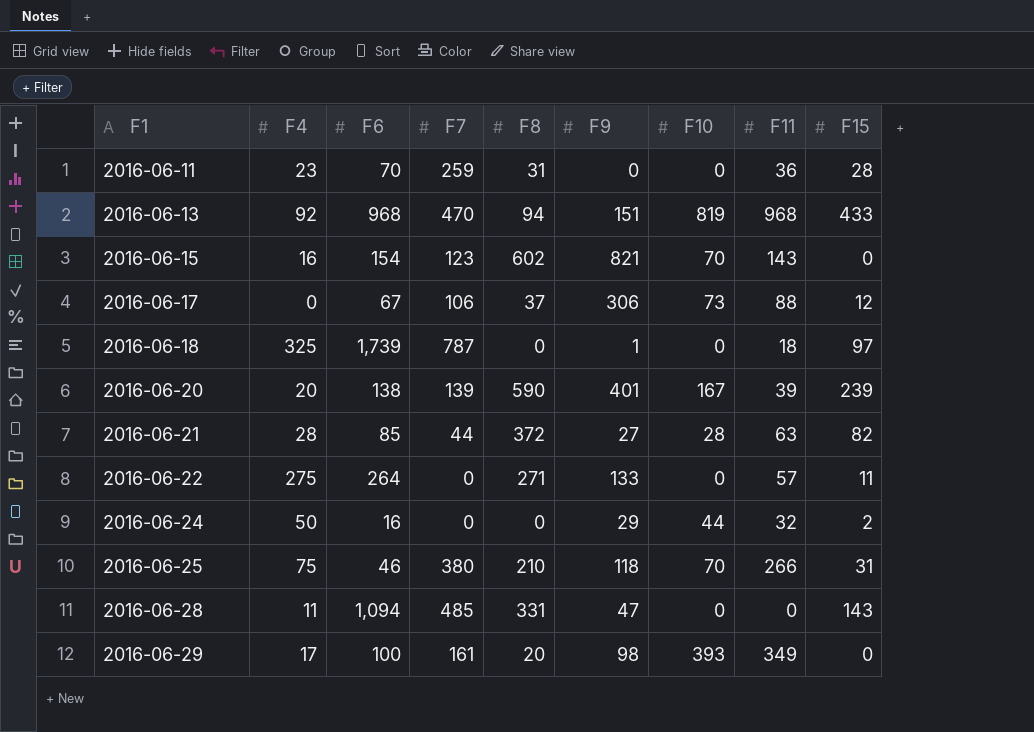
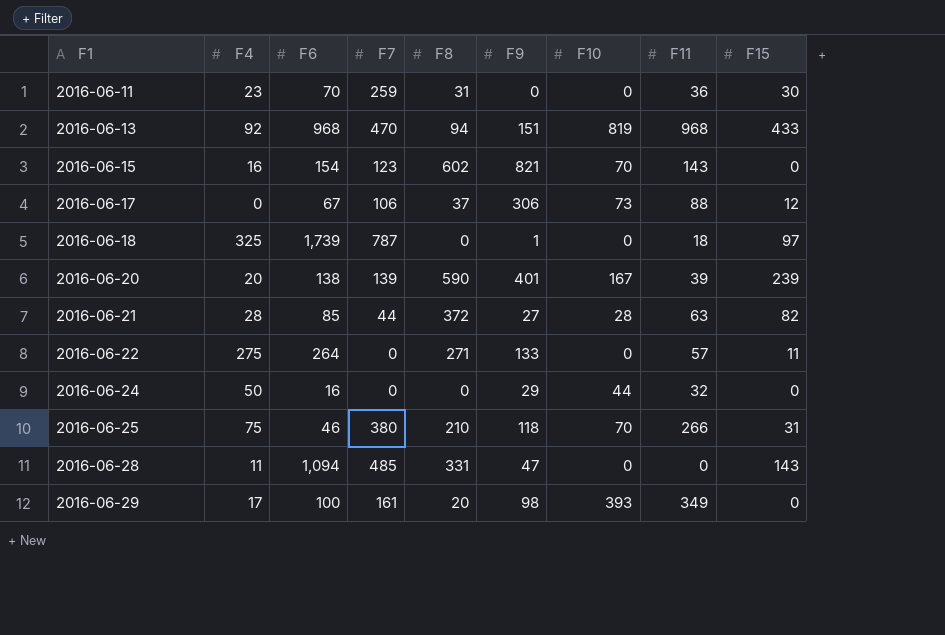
2016-06-11 | F15: 28 -> 30
2016-06-24 | F15: 2 -> 0

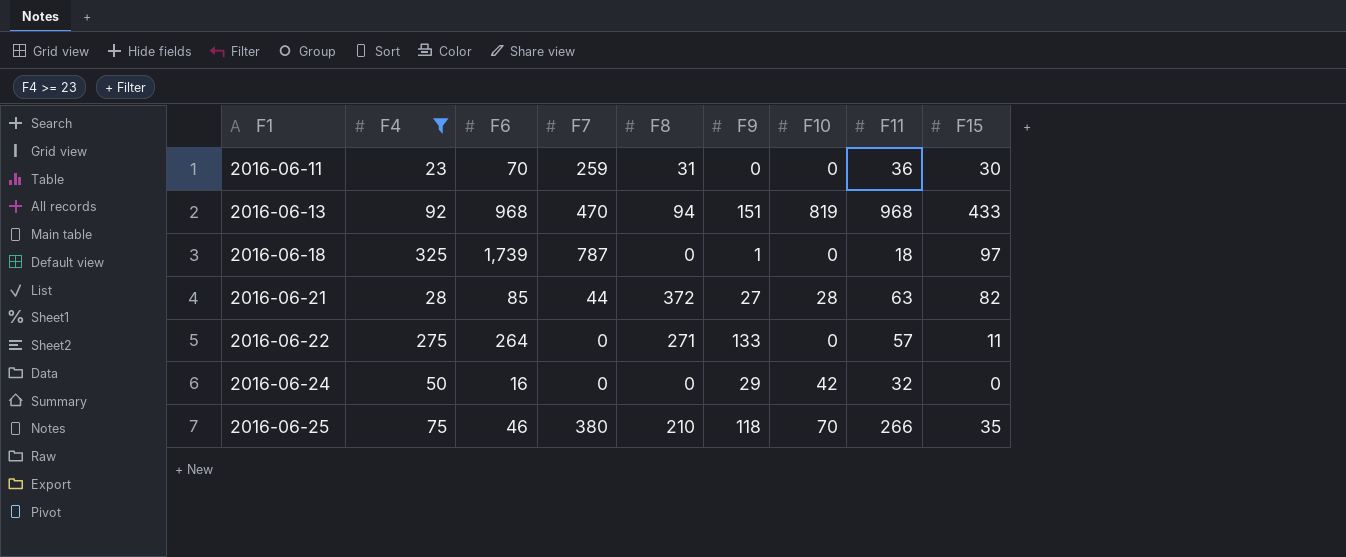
filter: none -> F4 >= 23
2016-06-24 | F10: 44 -> 42
2016-06-25 | F15: 31 -> 35

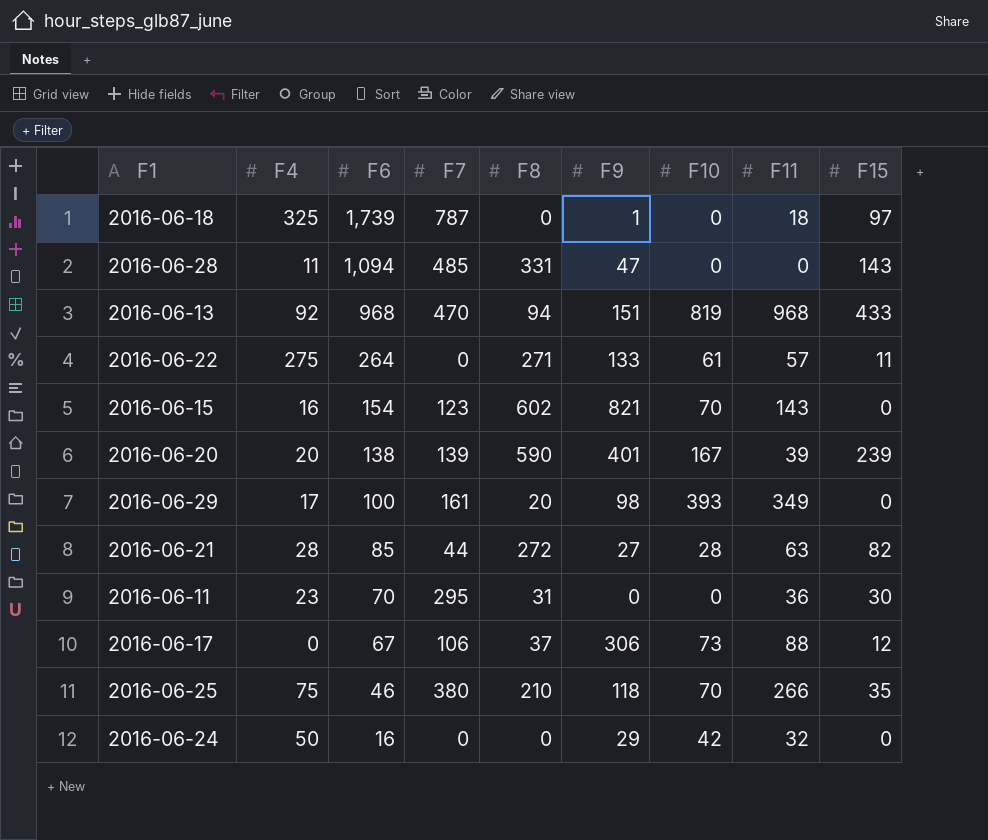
filter: F4 >= 23 -> none
row order: F1 ascending -> F6 descending
2016-06-22 | F10: 0 -> 61
2016-06-21 | F8: 372 -> 272
2016-06-11 | F7: 259 -> 295

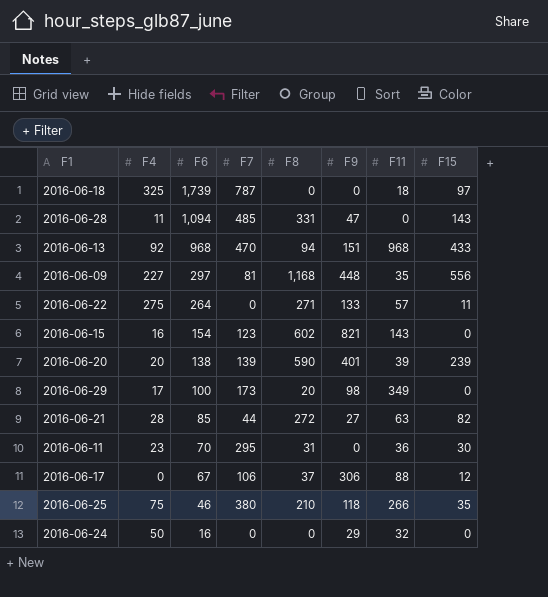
column F10 | position: 7 -> none
2016-06-18 | F9: 1 -> 0
row 2016-06-09: none -> 227 | 297 | 81 | 1,168 | 448 | 35 | 556
2016-06-29 | F7: 161 -> 173

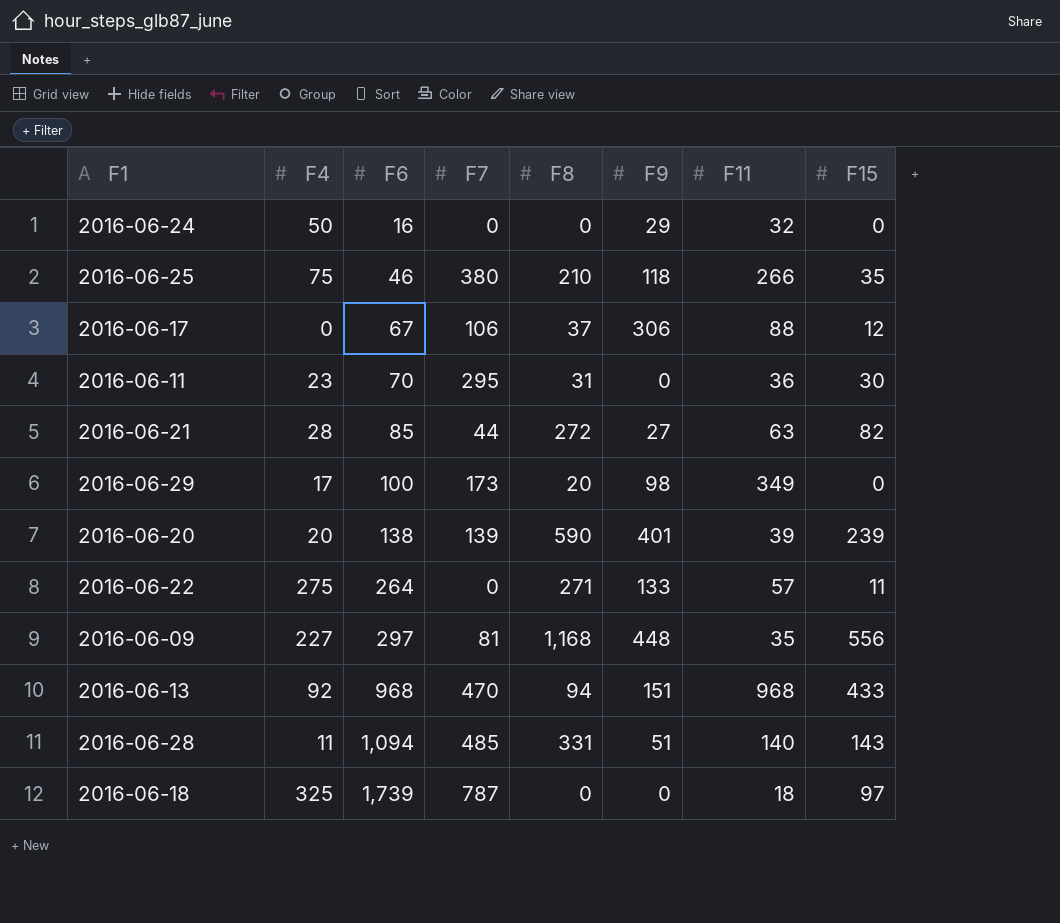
row order: F6 descending -> F6 ascending
row 2016-06-15: 16 | 154 | 123 | 602 | 821 | 143 | 0 -> none
2016-06-28 | F9: 47 -> 51
2016-06-28 | F11: 0 -> 140

